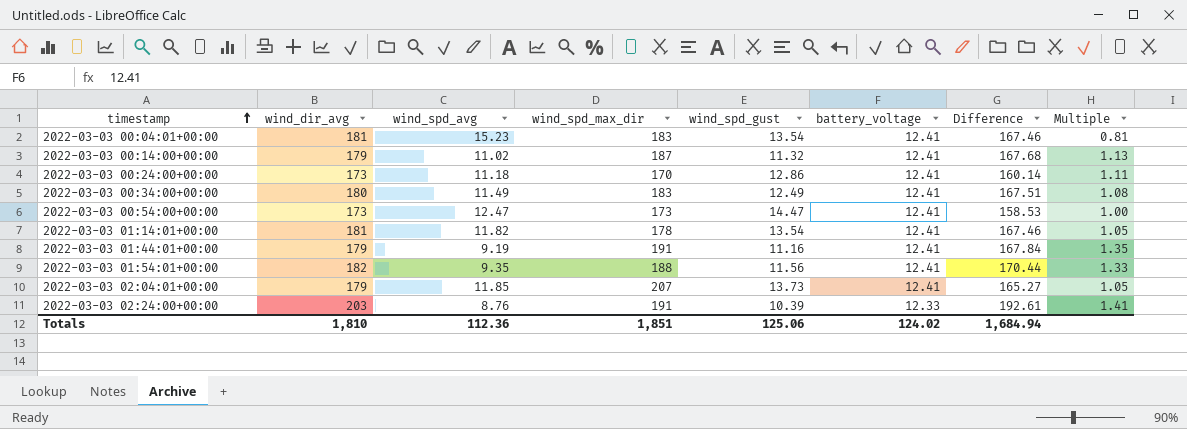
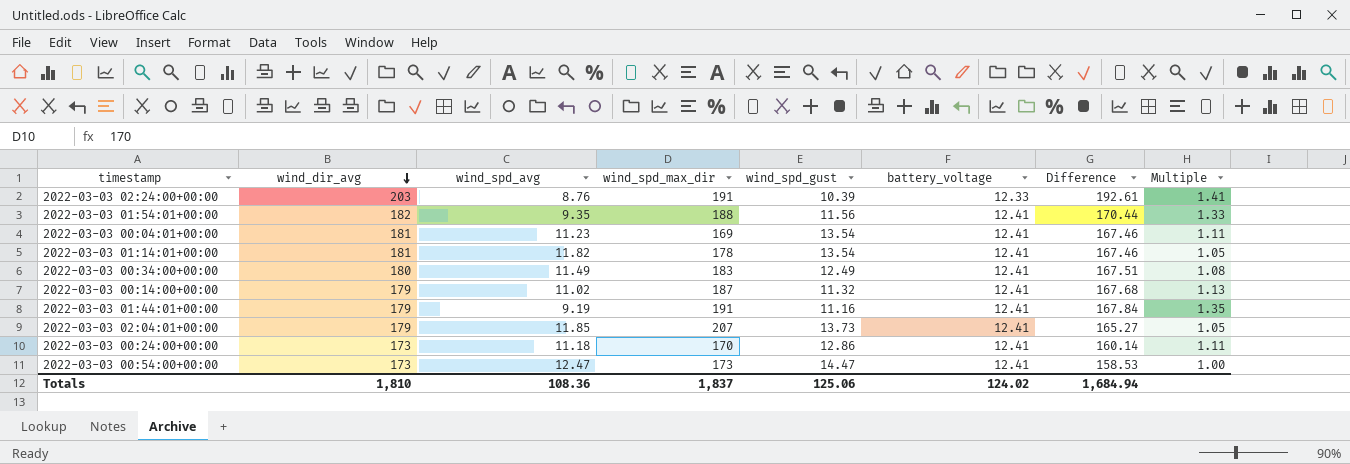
row order: timestamp ascending -> wind_dir_avg descending
2022-03-03 00:04:01+00:00 | wind_spd_avg: 15.23 -> 11.23
2022-03-03 00:04:01+00:00 | wind_spd_max_dir: 183 -> 169
2022-03-03 00:04:01+00:00 | Multiple: 0.81 -> 1.11
Totals | wind_spd_avg: 112.36 -> 108.36
Totals | wind_spd_max_dir: 1,851 -> 1,837

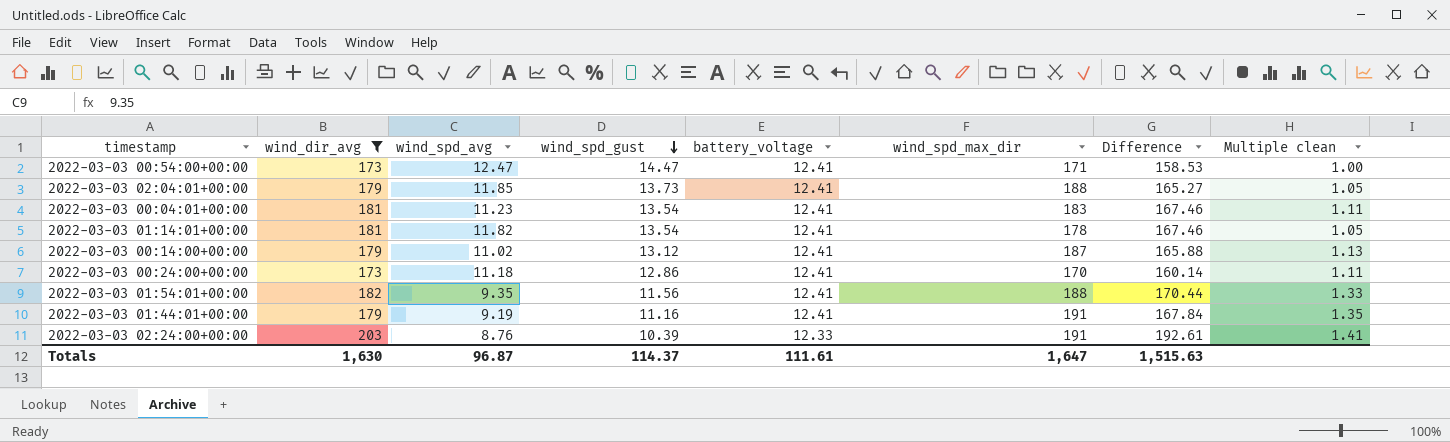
filter: none -> wind_dir_avg != 180
row order: wind_dir_avg descending -> wind_spd_gust descending
column wind_spd_max_dir | position: 4 -> 6
column name: Multiple -> Multiple clean
2022-03-03 00:54:00+00:00 | wind_spd_max_dir: 173 -> 171
2022-03-03 02:04:01+00:00 | wind_spd_max_dir: 207 -> 188
2022-03-03 00:04:01+00:00 | wind_spd_max_dir: 169 -> 183
2022-03-03 00:14:00+00:00 | wind_spd_gust: 11.32 -> 13.12
2022-03-03 00:14:00+00:00 | Difference: 167.68 -> 165.88
Totals | wind_dir_avg: 1,810 -> 1,630
Totals | wind_spd_avg: 108.36 -> 96.87
Totals | wind_spd_gust: 125.06 -> 114.37
Totals | battery_voltage: 124.02 -> 111.61
Totals | wind_spd_max_dir: 1,837 -> 1,647
Totals | Difference: 1,684.94 -> 1,515.63

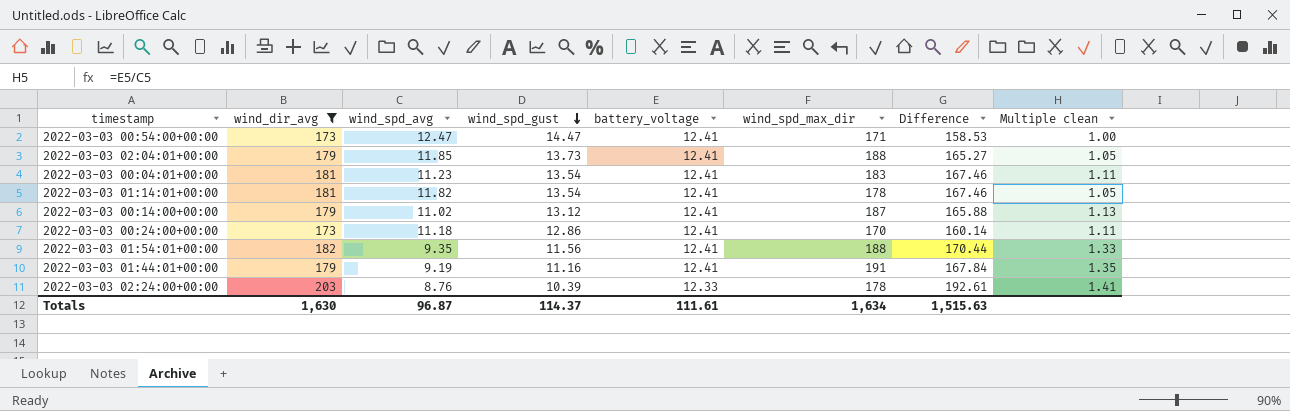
2022-03-03 02:24:00+00:00 | wind_spd_max_dir: 191 -> 178
Totals | wind_spd_max_dir: 1,647 -> 1,634

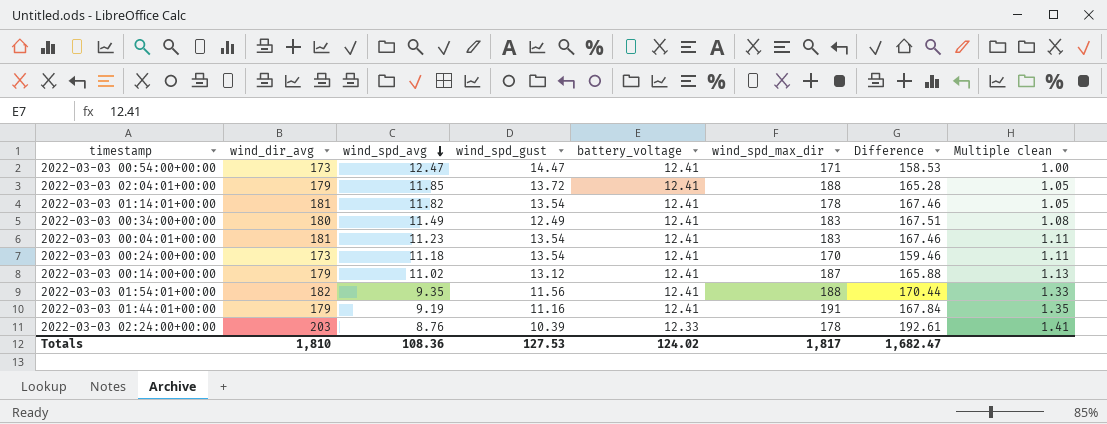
filter: wind_dir_avg != 180 -> none
row order: wind_spd_gust descending -> wind_spd_avg descending
2022-03-03 02:04:01+00:00 | wind_spd_gust: 13.73 -> 13.72
2022-03-03 02:04:01+00:00 | Difference: 165.27 -> 165.28
2022-03-03 00:24:00+00:00 | wind_spd_gust: 12.86 -> 13.54
2022-03-03 00:24:00+00:00 | Difference: 160.14 -> 159.46
Totals | wind_dir_avg: 1,630 -> 1,810
Totals | wind_spd_avg: 96.87 -> 108.36
Totals | wind_spd_gust: 114.37 -> 127.53
Totals | battery_voltage: 111.61 -> 124.02
Totals | wind_spd_max_dir: 1,634 -> 1,817
Totals | Difference: 1,515.63 -> 1,682.47

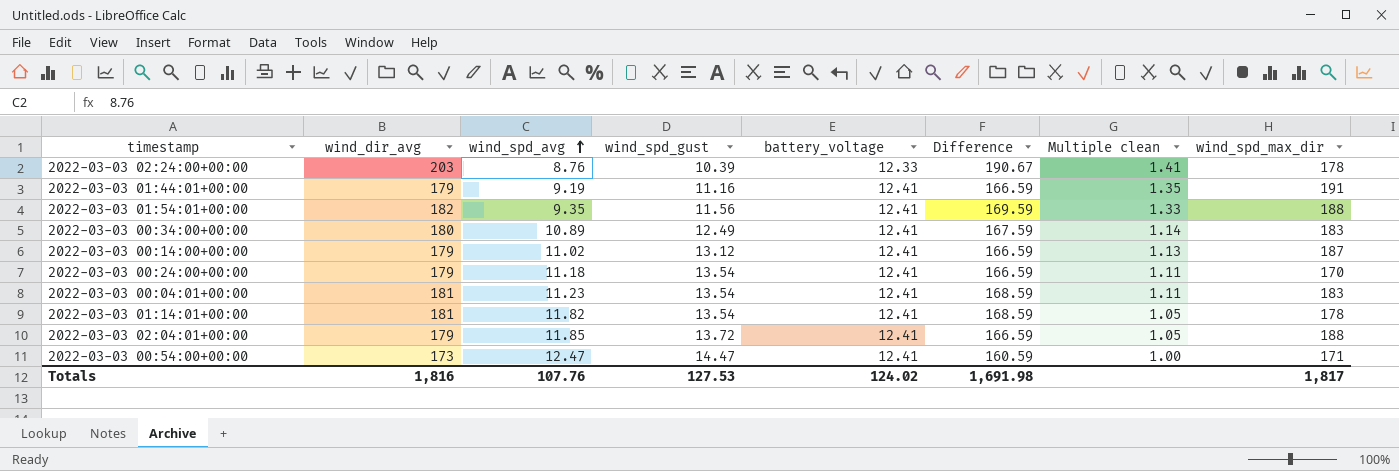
row order: wind_spd_avg descending -> wind_spd_avg ascending
column Difference | formula: [wind_dir_avg] - [wind_spd_gust] -> [wind_dir_avg] - [battery_voltage]
column wind_spd_max_dir | position: 6 -> 8
2022-03-03 00:34:00+00:00 | wind_spd_avg: 11.49 -> 10.89
2022-03-03 00:34:00+00:00 | Multiple clean: 1.08 -> 1.14
2022-03-03 00:24:00+00:00 | wind_dir_avg: 173 -> 179
Totals | wind_dir_avg: 1,810 -> 1,816
Totals | wind_spd_avg: 108.36 -> 107.76
Totals | Difference: 1,682.47 -> 1,691.98

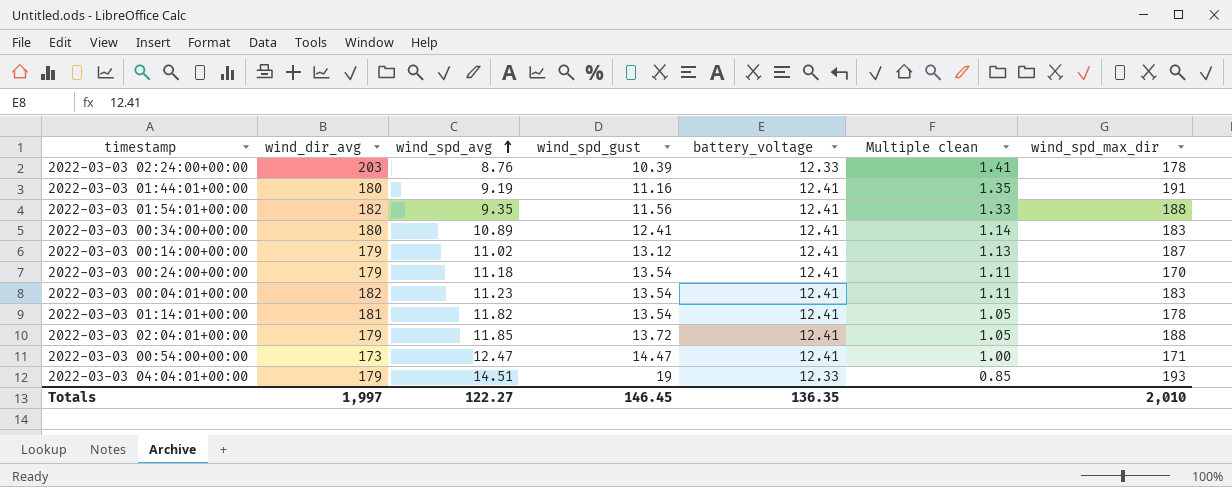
column Difference | formula: [wind_dir_avg] - [battery_voltage] -> none
2022-03-03 01:44:01+00:00 | wind_dir_avg: 179 -> 180
2022-03-03 00:34:00+00:00 | wind_spd_gust: 12.49 -> 12.41
2022-03-03 00:04:01+00:00 | wind_dir_avg: 181 -> 182
row 2022-03-03 04:04:01+00:00: none -> 179 | 14.51 | 19 | 12.33 | 0.85 | 193
Totals | wind_dir_avg: 1,816 -> 1,997
Totals | wind_spd_avg: 107.76 -> 122.27
Totals | wind_spd_gust: 127.53 -> 146.45
Totals | battery_voltage: 124.02 -> 136.35
Totals | wind_spd_max_dir: 1,817 -> 2,010

